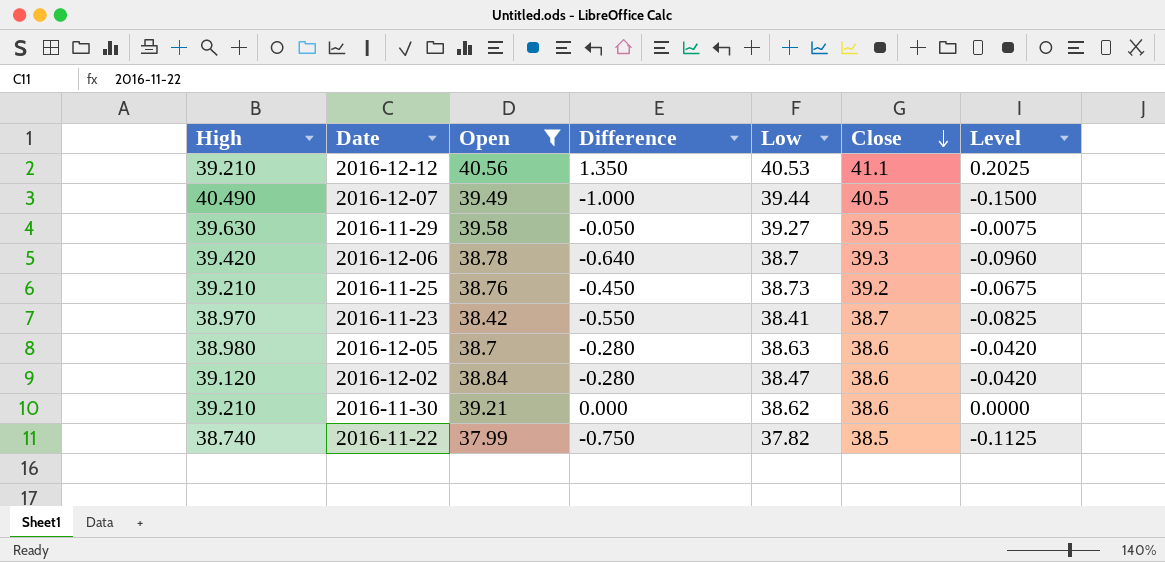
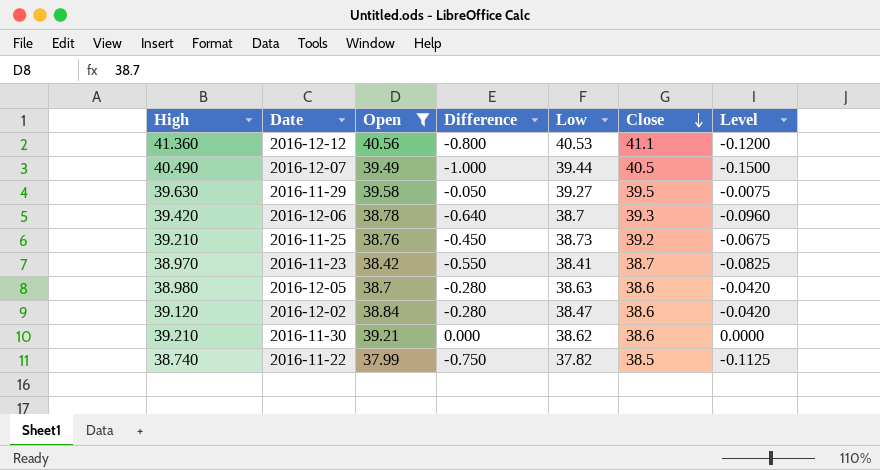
2016-12-12 | High: 39.210 -> 41.360
2016-12-12 | Difference: 1.350 -> -0.800
2016-12-12 | Level: 0.2025 -> -0.1200

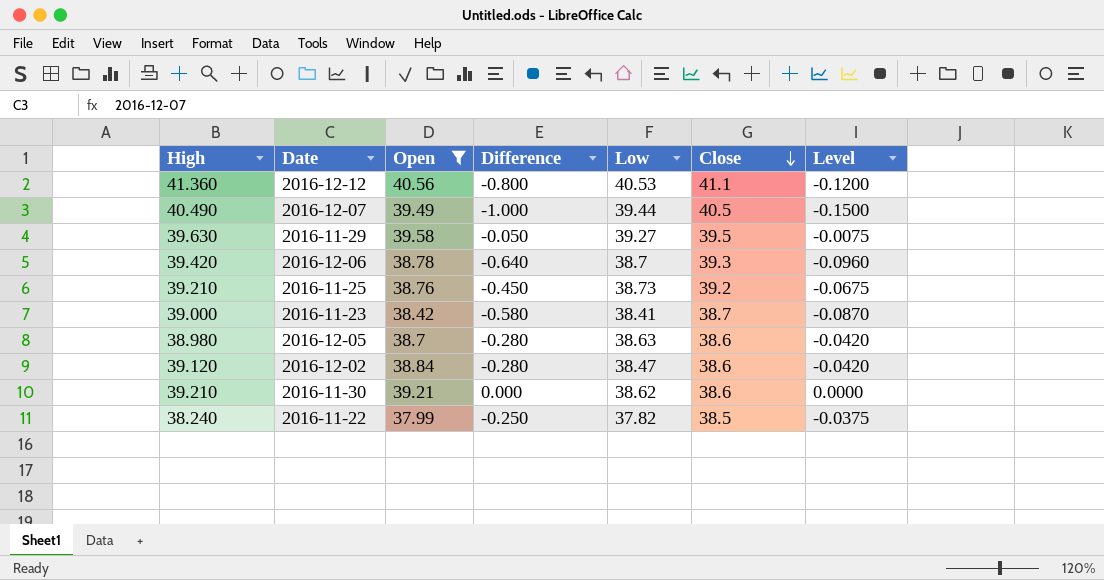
2016-11-23 | High: 38.970 -> 39.000
2016-11-23 | Difference: -0.550 -> -0.580
2016-11-23 | Level: -0.0825 -> -0.0870
2016-11-22 | High: 38.740 -> 38.240
2016-11-22 | Difference: -0.750 -> -0.250
2016-11-22 | Level: -0.1125 -> -0.0375

